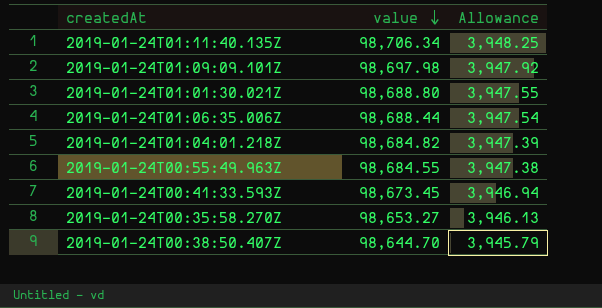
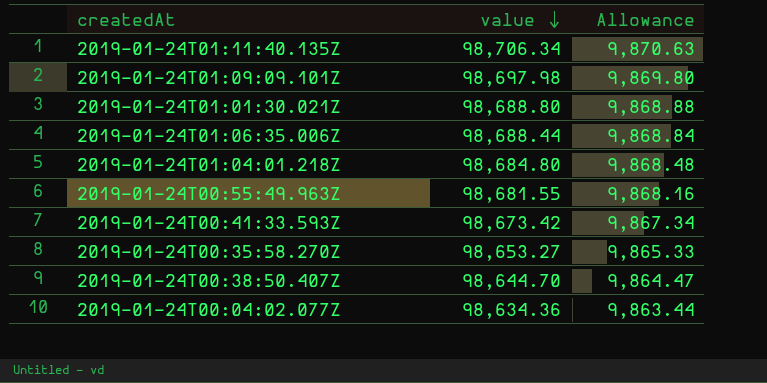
column Allowance | formula: [value] * 0.04 -> [value] * 0.1
2019-01-24T01:04:01.218Z | value: 98,684.82 -> 98,684.80
2019-01-24T00:55:49.963Z | value: 98,684.55 -> 98,681.55
2019-01-24T00:41:33.593Z | value: 98,673.45 -> 98,673.42
row 2019-01-24T00:04:02.077Z: none -> 98,634.36 | 9,863.44

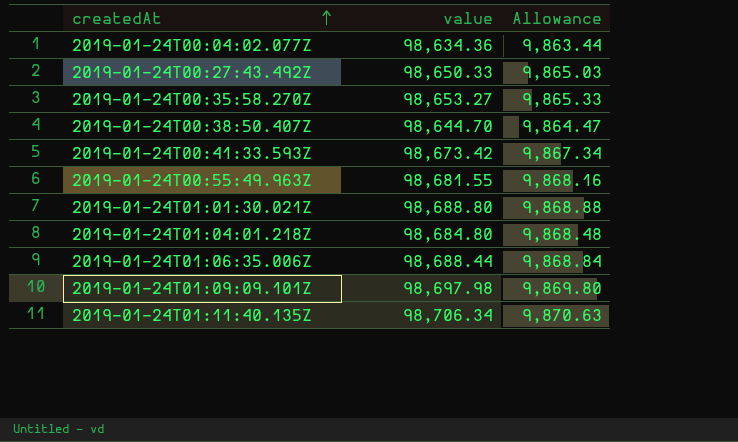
row order: value descending -> createdAt ascending
row 2019-01-24T00:27:43.492Z: none -> 98,650.33 | 9,865.03

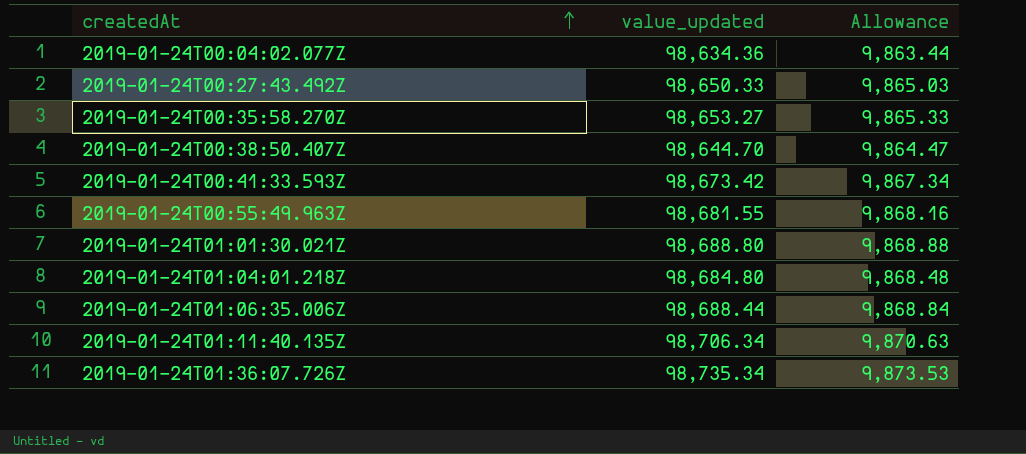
column name: value -> value_updated
row 2019-01-24T01:09:09.101Z: 98,697.98 | 9,869.80 -> none
row 2019-01-24T01:36:07.726Z: none -> 98,735.34 | 9,873.53

